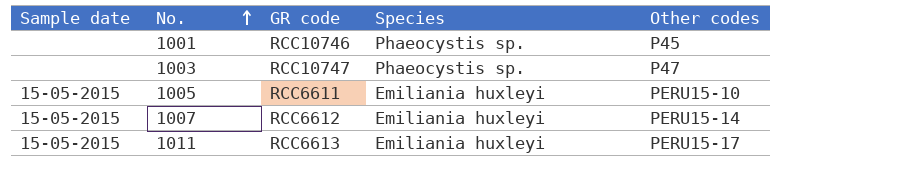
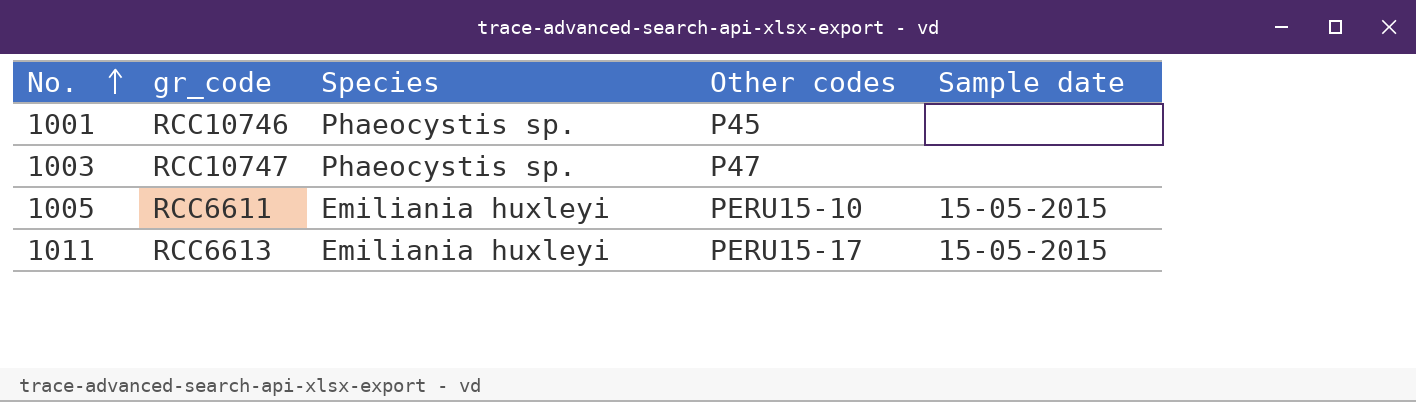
column name: GR code -> gr_code
column Sample date | position: 1 -> 5
row 1007: 15-05-2015 | RCC6612 | Emiliania huxleyi | PERU15-14 -> none

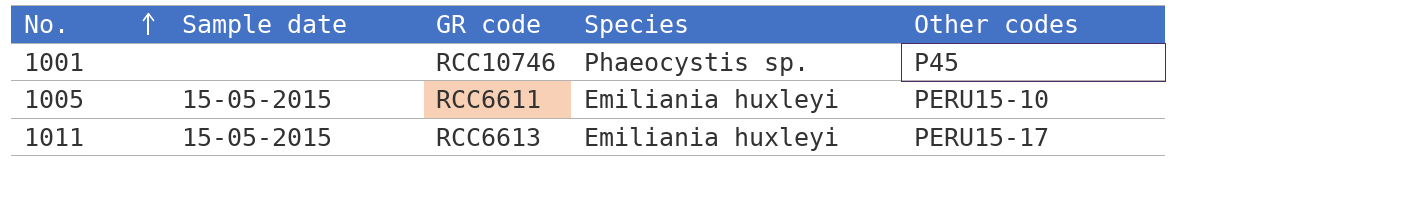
column Sample date | position: 5 -> 2
column name: gr_code -> GR code
row 1003: RCC10747 | Phaeocystis sp. | P47 | none -> none

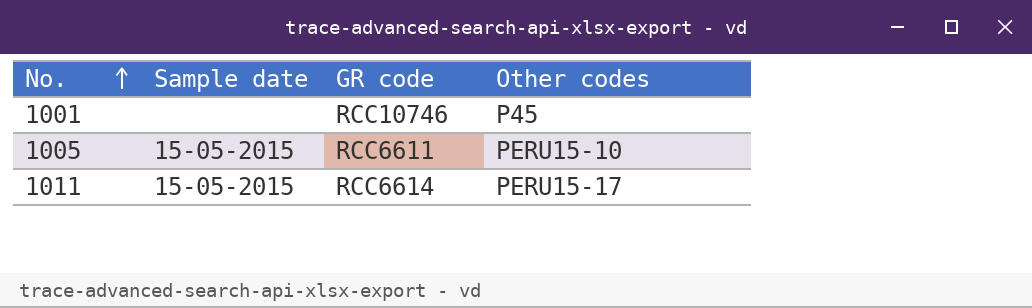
column Species | position: 4 -> none
1011 | GR code: RCC6613 -> RCC6614

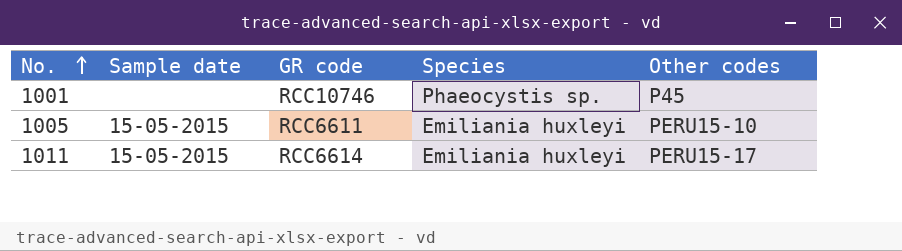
column Species | position: none -> 4

